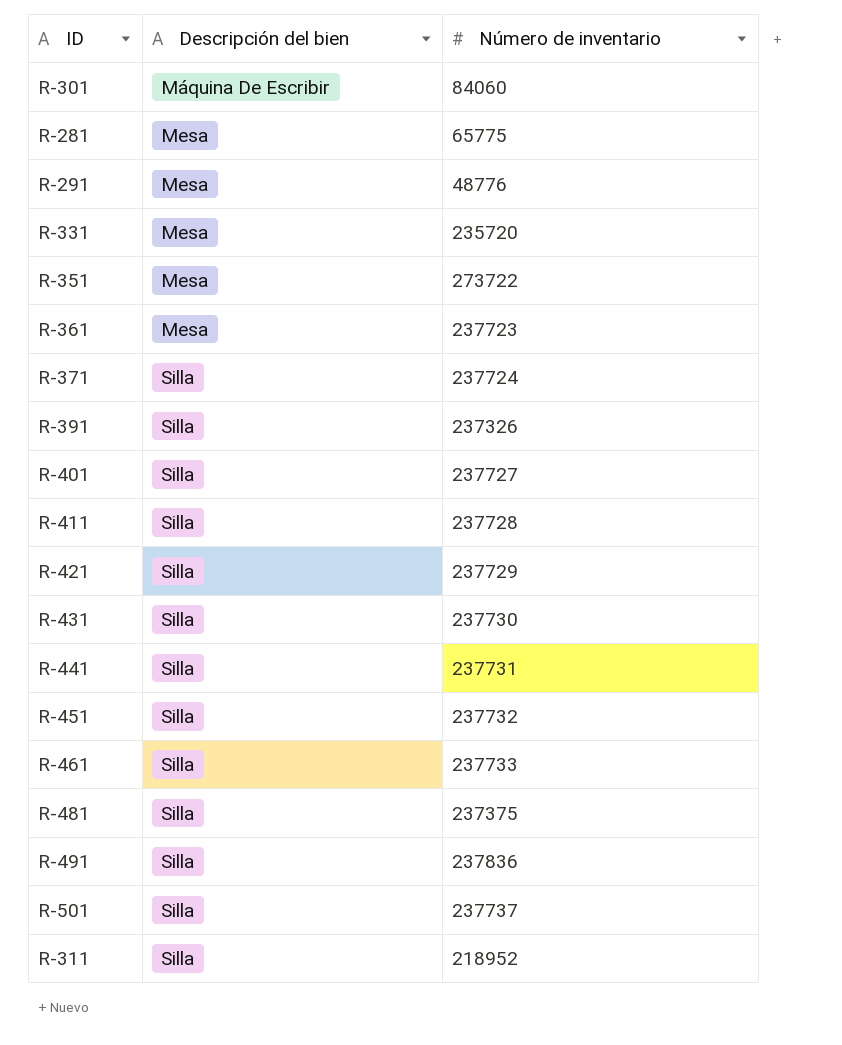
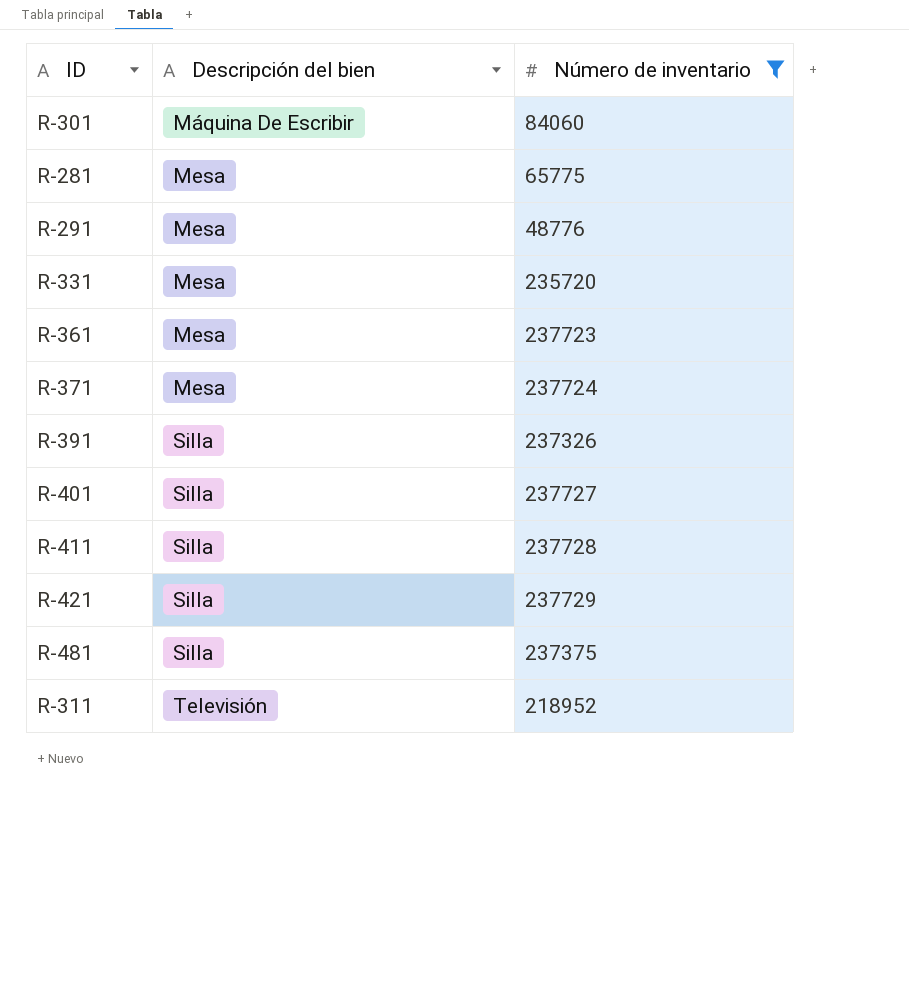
filter: none -> Número de inventario <= 237729
R-371 | Descripción del bien: Silla -> Mesa
R-311 | Descripción del bien: Silla -> Televisión

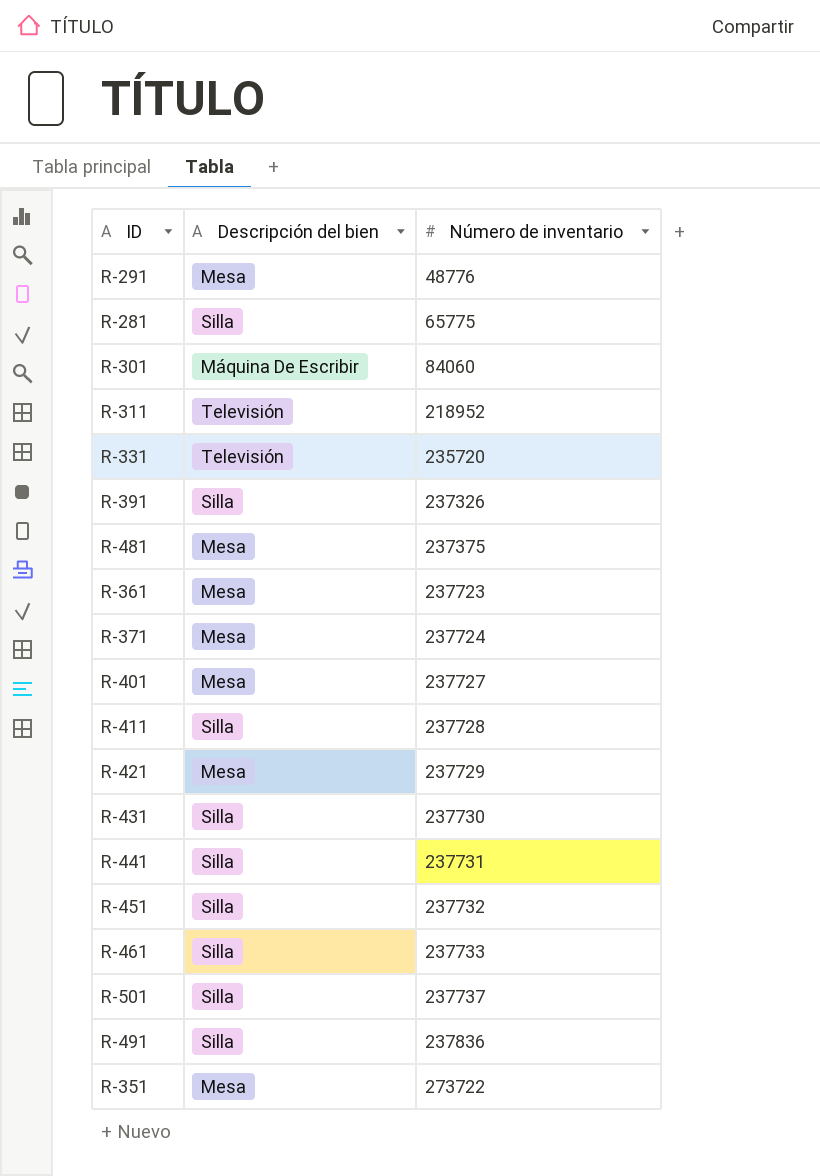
filter: Número de inventario <= 237729 -> none
row order: Descripción del bien ascending -> Número de inventario ascending
R-281 | Descripción del bien: Mesa -> Silla
R-331 | Descripción del bien: Mesa -> Televisión
R-481 | Descripción del bien: Silla -> Mesa
R-401 | Descripción del bien: Silla -> Mesa
R-421 | Descripción del bien: Silla -> Mesa

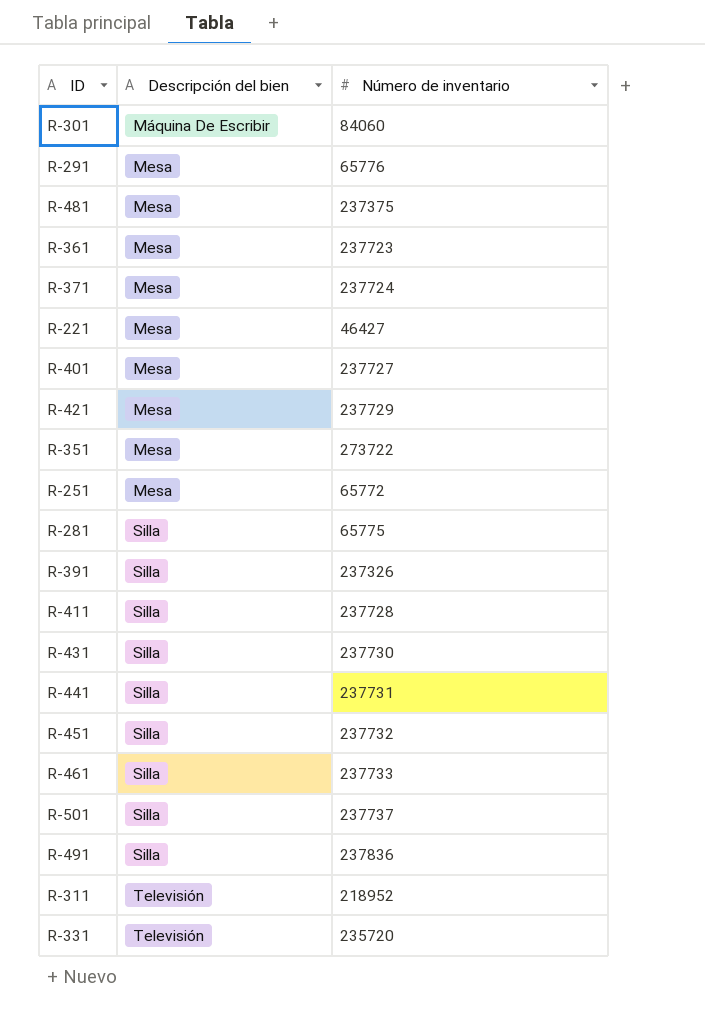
row order: Número de inventario ascending -> Descripción del bien ascending
R-291 | Número de inventario: 48776 -> 65776
row R-221: none -> Mesa | 46427
row R-251: none -> Mesa | 65772

